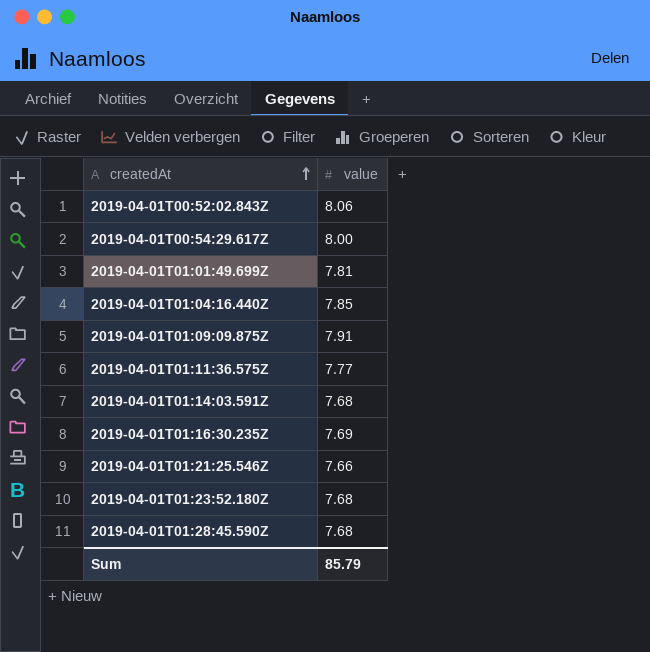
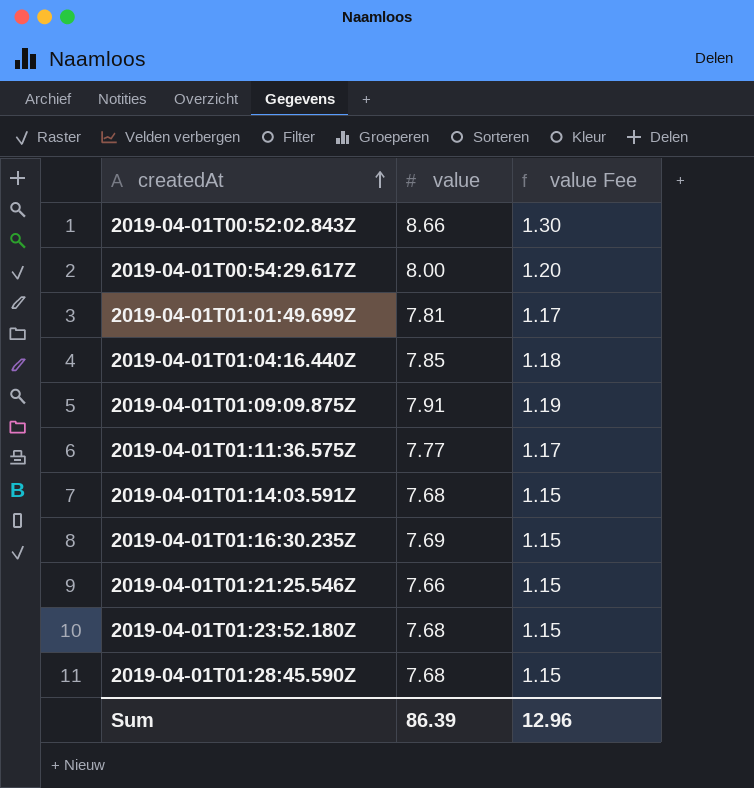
column value Fee | formula: none -> [value] * 0.15
2019-04-01T00:52:02.843Z | value: 8.06 -> 8.66
Sum | value: 85.79 -> 86.39

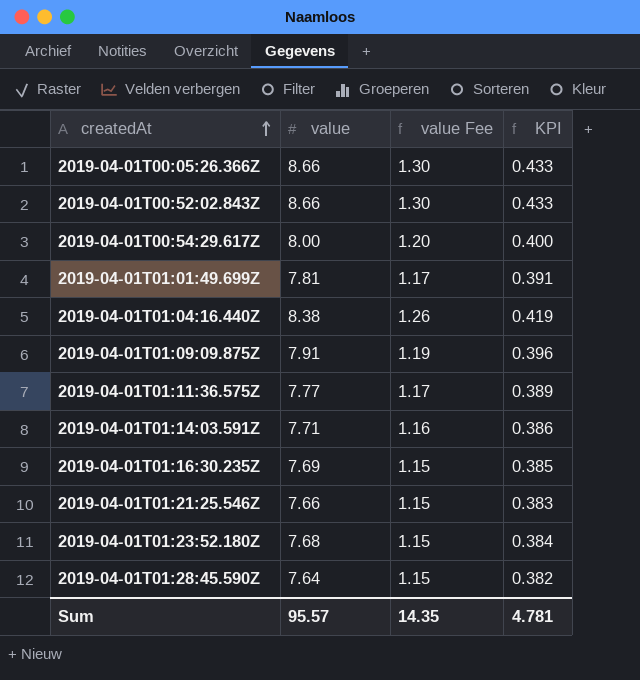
column KPI | formula: none -> [value] * 0.05
row 2019-04-01T00:05:26.366Z: none -> 8.66 | 1.30 | 0.433
2019-04-01T01:04:16.440Z | value: 7.85 -> 8.38
2019-04-01T01:04:16.440Z | value Fee: 1.18 -> 1.26
2019-04-01T01:14:03.591Z | value: 7.68 -> 7.71
2019-04-01T01:14:03.591Z | value Fee: 1.15 -> 1.16
2019-04-01T01:28:45.590Z | value: 7.68 -> 7.64
Sum | value: 86.39 -> 95.57
Sum | value Fee: 12.96 -> 14.35

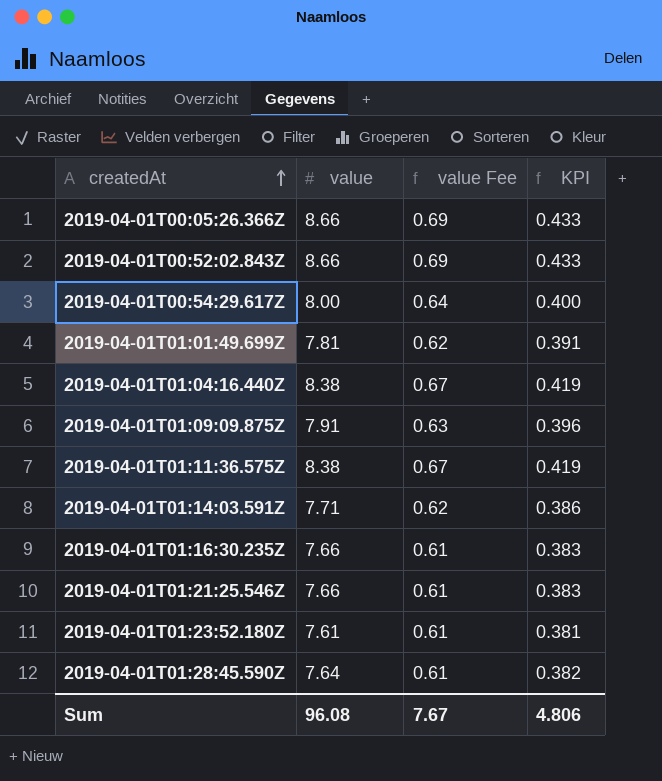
column value Fee | formula: [value] * 0.15 -> [value] * 0.08
2019-04-01T01:11:36.575Z | value: 7.77 -> 8.38
2019-04-01T01:11:36.575Z | KPI: 0.389 -> 0.419
2019-04-01T01:16:30.235Z | value: 7.69 -> 7.66
2019-04-01T01:16:30.235Z | KPI: 0.385 -> 0.383
2019-04-01T01:23:52.180Z | value: 7.68 -> 7.61
2019-04-01T01:23:52.180Z | KPI: 0.384 -> 0.381
Sum | value: 95.57 -> 96.08
Sum | value Fee: 14.35 -> 7.67
Sum | KPI: 4.781 -> 4.806

